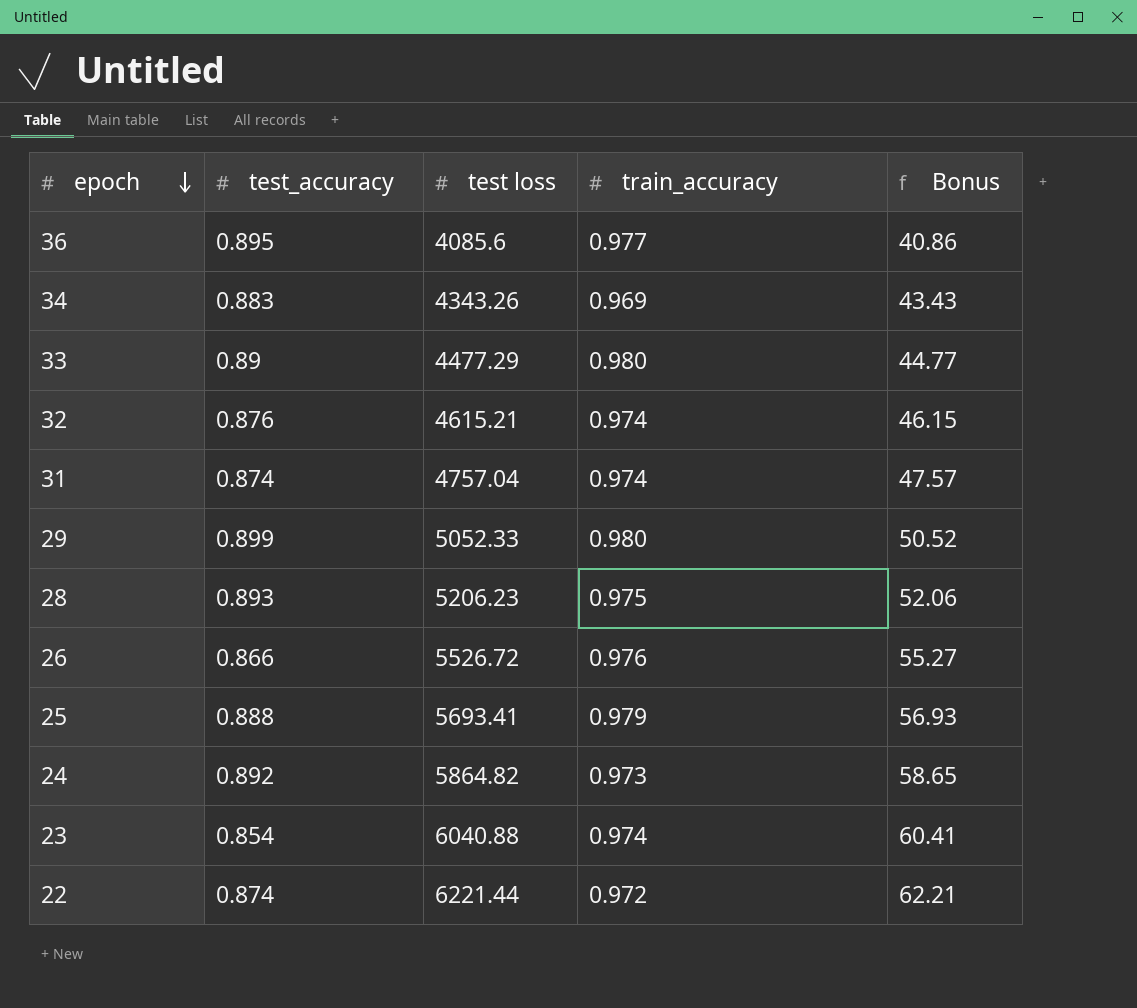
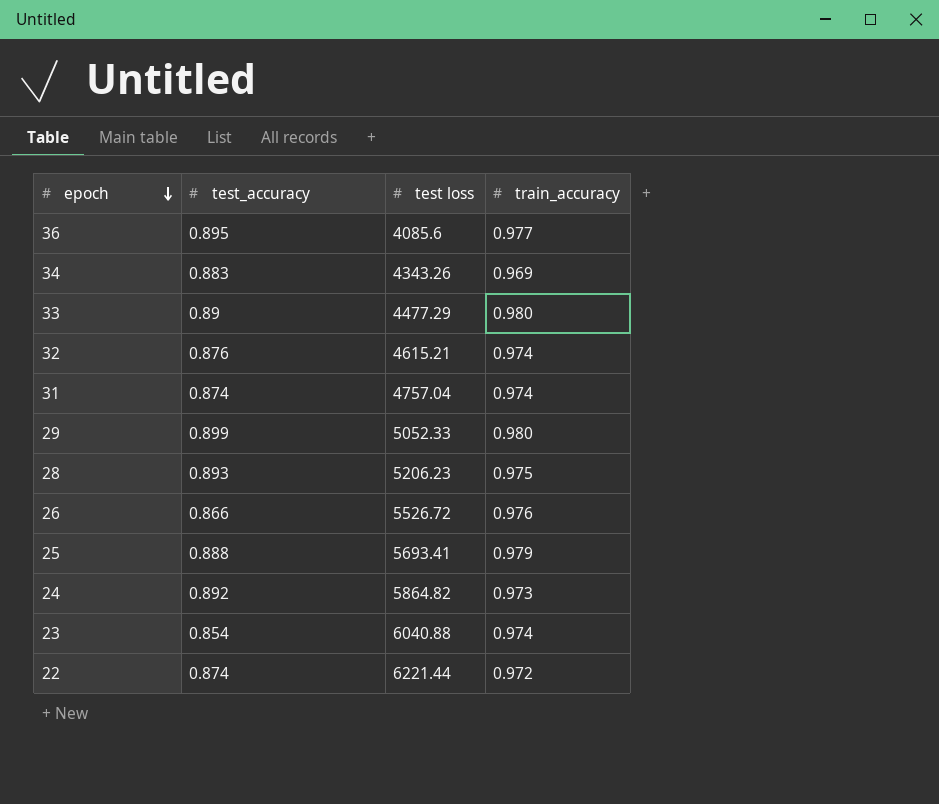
column Bonus | formula: [test loss] * 0.01 -> none

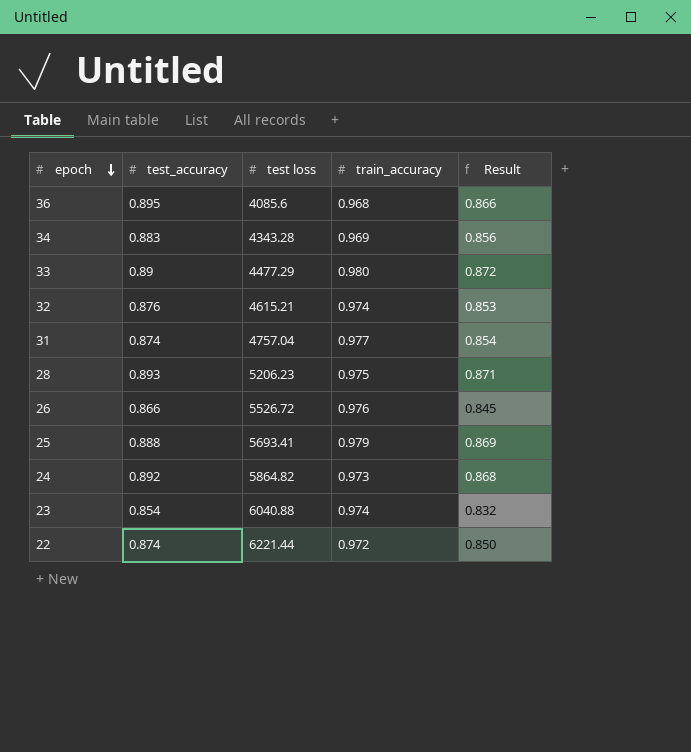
column Result | formula: none -> [test_accuracy] * [train_accuracy]
row 29: 0.899 | 5052.33 | 0.980 -> none
36 | train_accuracy: 0.977 -> 0.968
34 | test loss: 4343.26 -> 4343.28
31 | train_accuracy: 0.974 -> 0.977

